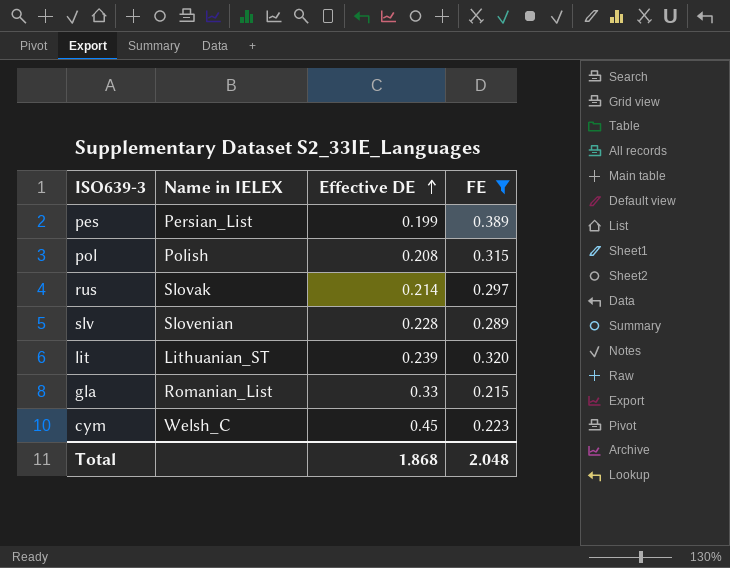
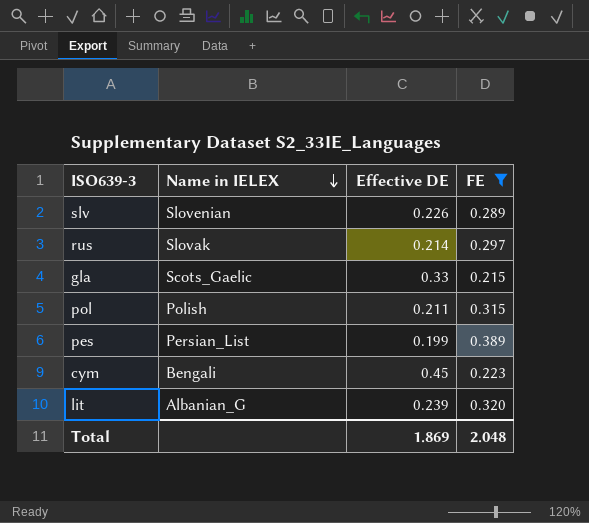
row order: Effective DE ascending -> Name in IELEX descending
slv | Effective DE: 0.228 -> 0.226
gla | Name in IELEX: Romanian_List -> Scots_Gaelic
pol | Effective DE: 0.208 -> 0.211
cym | Name in IELEX: Welsh_C -> Bengali
lit | Name in IELEX: Lithuanian_ST -> Albanian_G
Total | Effective DE: 1.868 -> 1.869

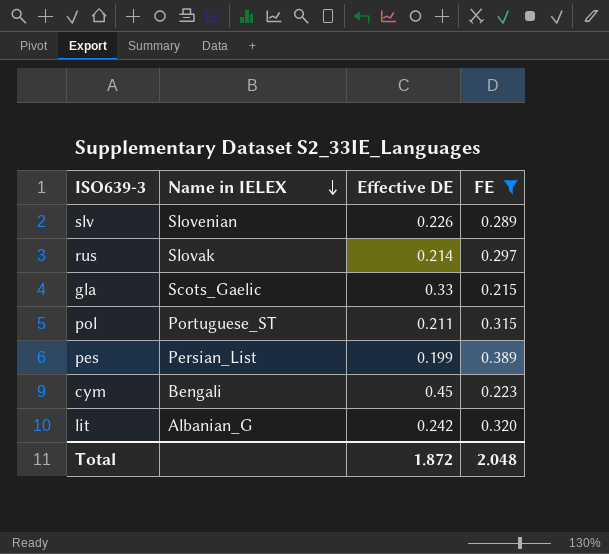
pol | Name in IELEX: Polish -> Portuguese_ST
lit | Effective DE: 0.239 -> 0.242
Total | Effective DE: 1.869 -> 1.872

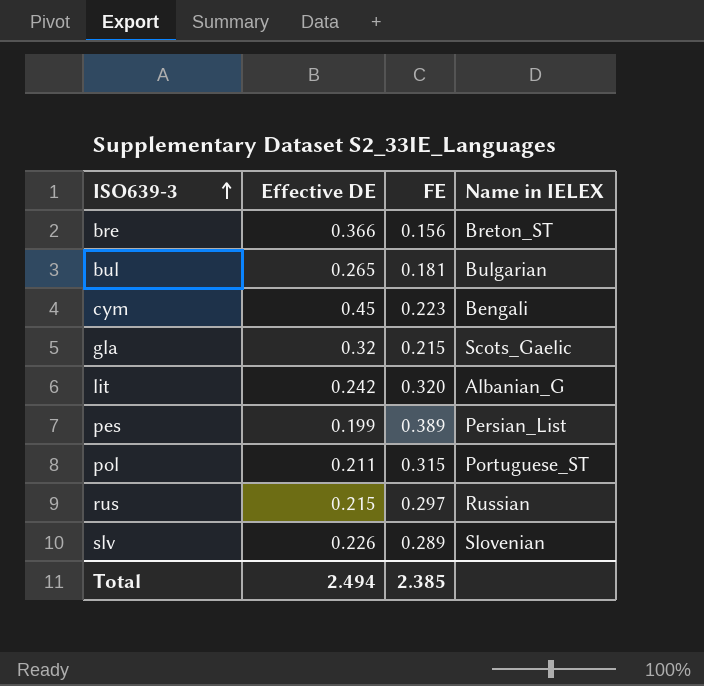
filter: FE >= 0.215 -> none
row order: Name in IELEX descending -> ISO639-3 ascending
column Name in IELEX | position: 2 -> 4
gla | Effective DE: 0.33 -> 0.32
rus | Effective DE: 0.214 -> 0.215
rus | Name in IELEX: Slovak -> Russian
Total | Effective DE: 1.872 -> 2.494
Total | FE: 2.048 -> 2.385

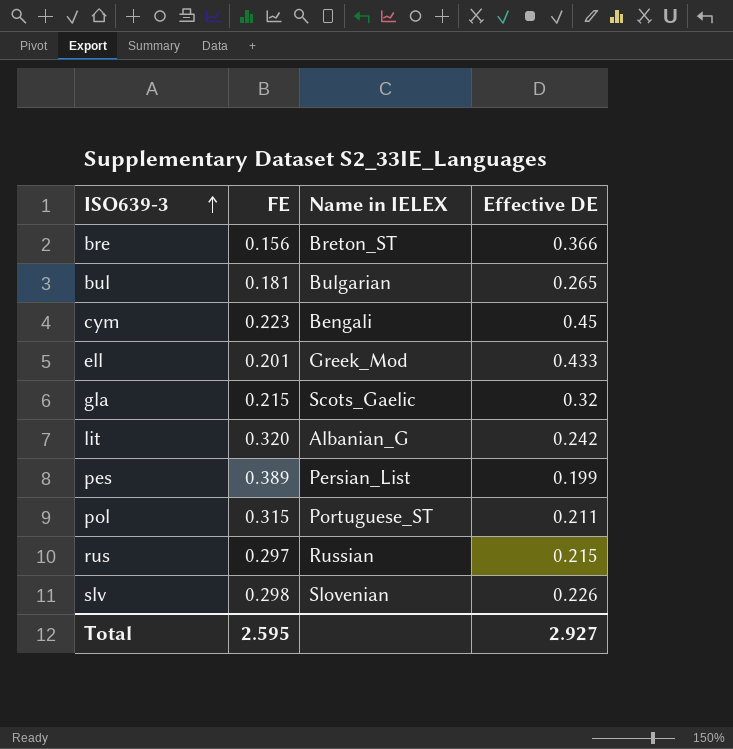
column Effective DE | position: 2 -> 4
row ell: none -> 0.201 | Greek_Mod | 0.433
slv | FE: 0.289 -> 0.298
Total | FE: 2.385 -> 2.595
Total | Effective DE: 2.494 -> 2.927

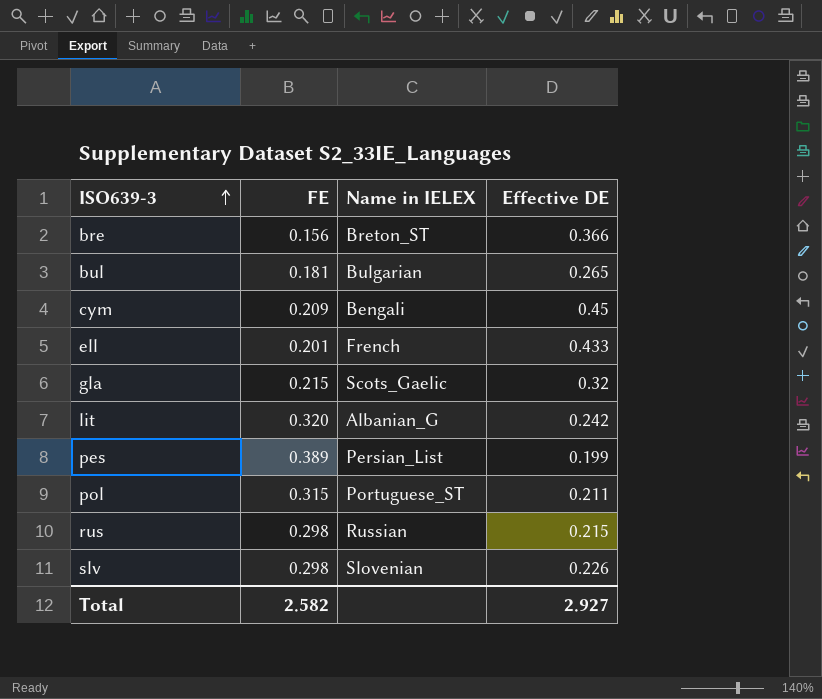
cym | FE: 0.223 -> 0.209
ell | Name in IELEX: Greek_Mod -> French
rus | FE: 0.297 -> 0.298
Total | FE: 2.595 -> 2.582

